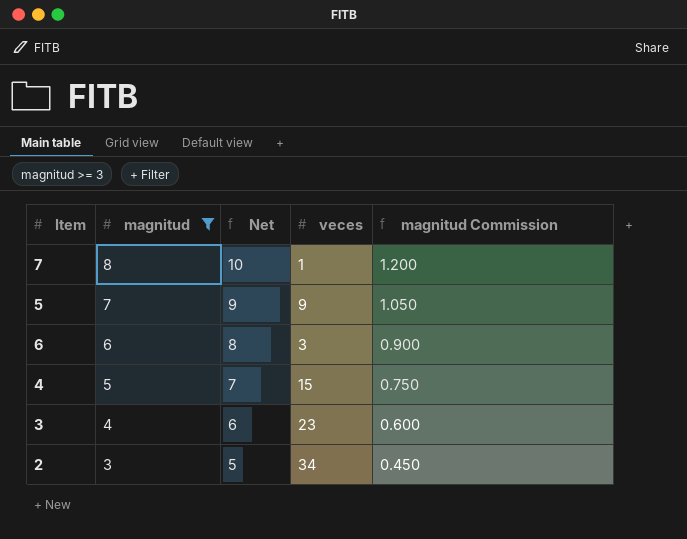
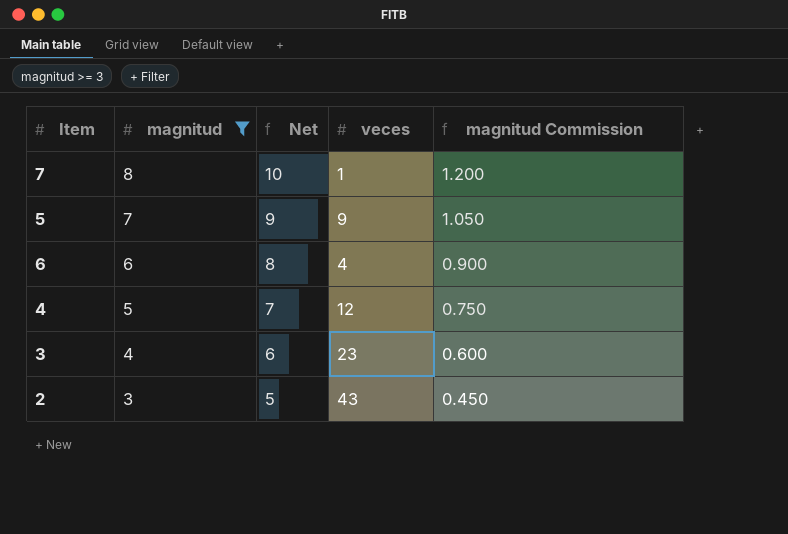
6 | veces: 3 -> 4
4 | veces: 15 -> 12
2 | veces: 34 -> 43

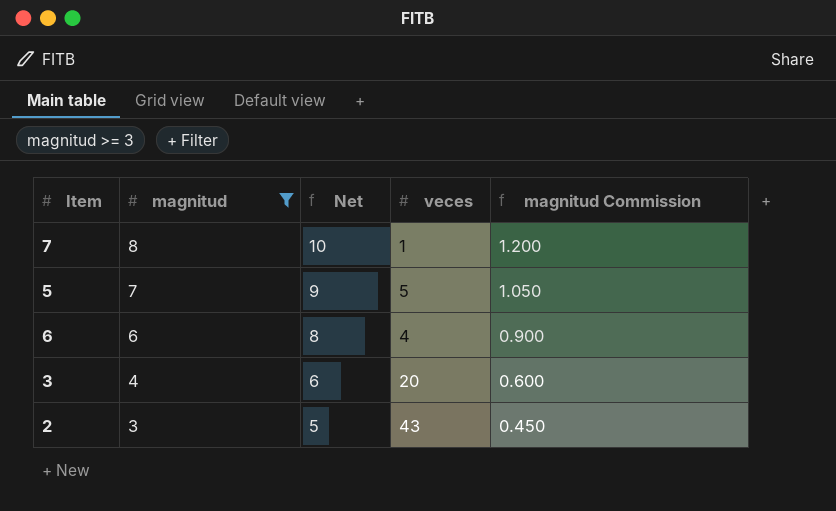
row 4: 5 | 7 | 12 | 0.750 -> none
5 | veces: 9 -> 5
3 | veces: 23 -> 20

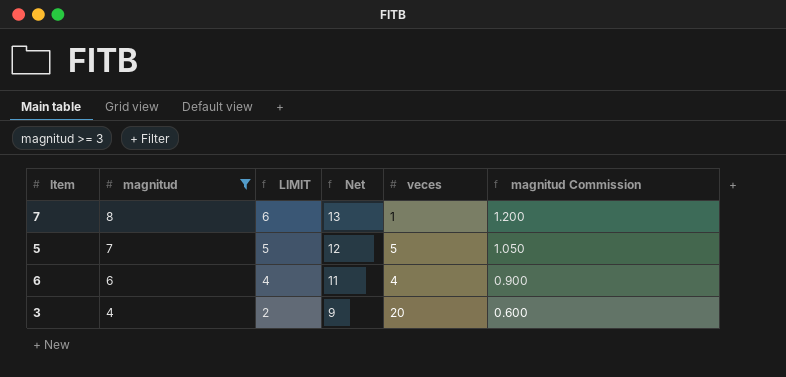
column LIMIT | formula: none -> [magnitud] - 2
column Net | formula: [magnitud] + 2 -> [magnitud] + 5
row 2: 3 | 5 | 43 | 0.450 -> none

